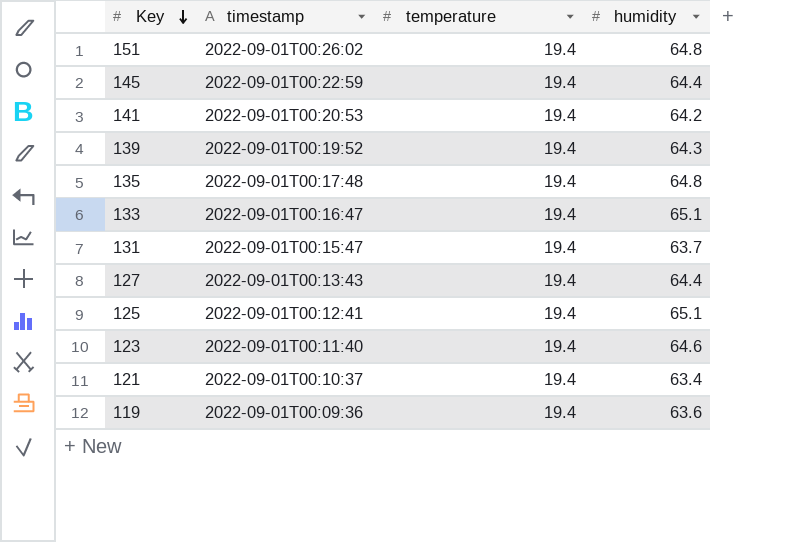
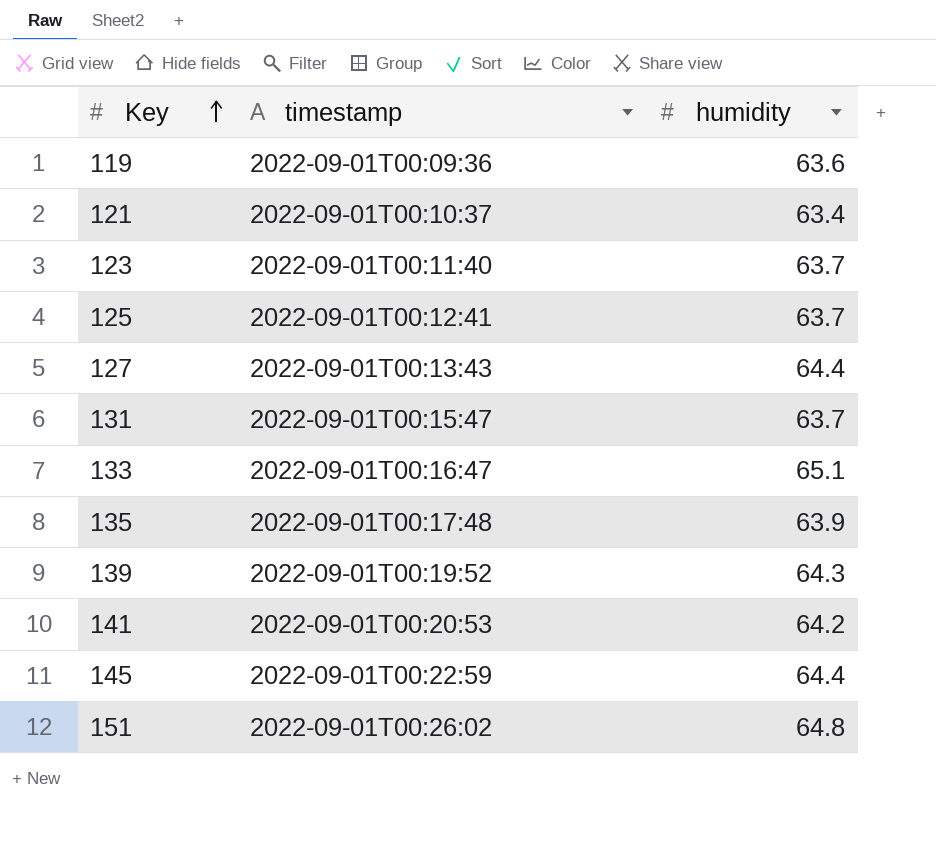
row order: Key descending -> Key ascending
column temperature | position: 3 -> none
123 | humidity: 64.6 -> 63.7
125 | humidity: 65.1 -> 63.7
135 | humidity: 64.8 -> 63.9

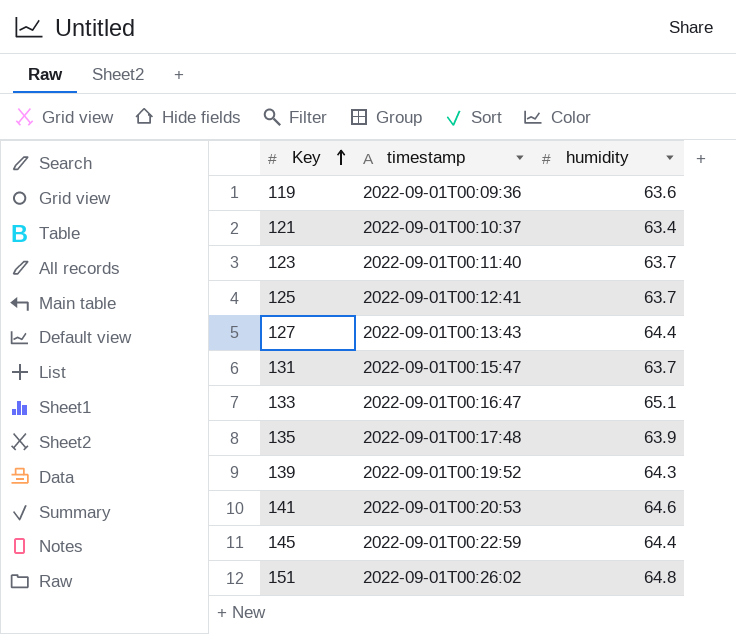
141 | humidity: 64.2 -> 64.6

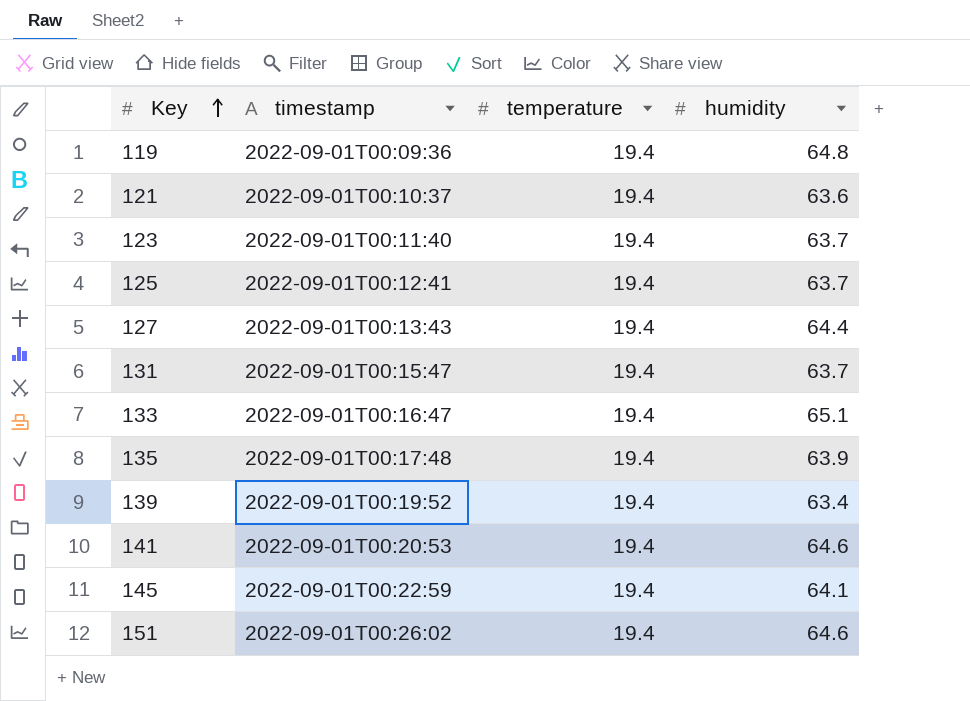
column temperature | position: none -> 3
119 | humidity: 63.6 -> 64.8
121 | humidity: 63.4 -> 63.6
139 | humidity: 64.3 -> 63.4
145 | humidity: 64.4 -> 64.1
151 | humidity: 64.8 -> 64.6

